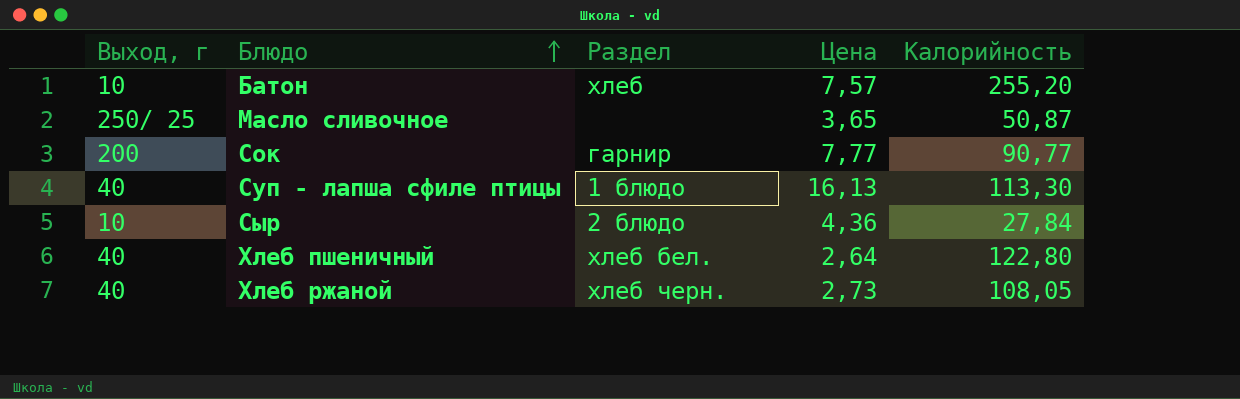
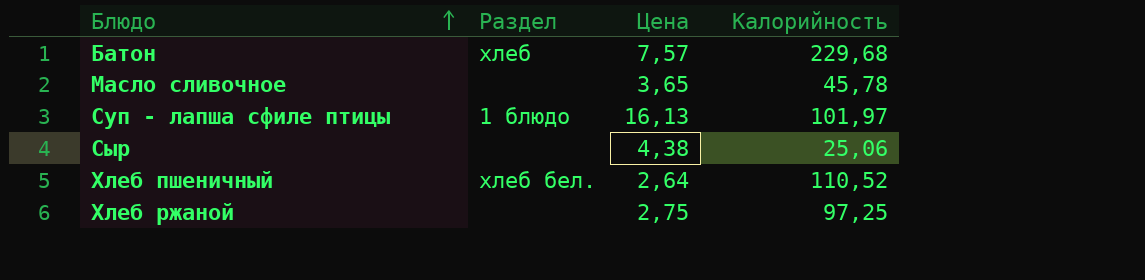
column Выход, г | position: 1 -> none
row Сок: 200 | гарнир | 7,77 | 90,77 -> none
Батон | Калорийность: 255,20 -> 229,68
Масло сливочное | Калорийность: 50,87 -> 45,78
Суп - лапша сфиле птицы | Калорийность: 113,30 -> 101,97
Сыр | Раздел: 2 блюдо -> none
Сыр | Цена: 4,36 -> 4,38
Сыр | Калорийность: 27,84 -> 25,06
Хлеб пшеничный | Калорийность: 122,80 -> 110,52
Хлеб ржаной | Раздел: хлеб черн. -> none
Хлеб ржаной | Цена: 2,73 -> 2,75
Хлеб ржаной | Калорийность: 108,05 -> 97,25

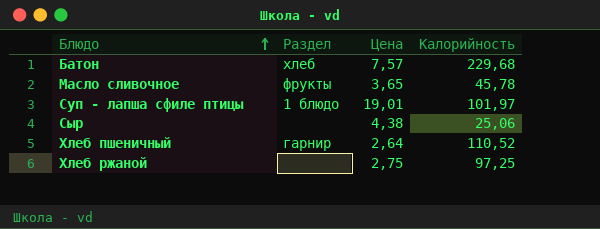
Масло сливочное | Раздел: none -> фрукты
Суп - лапша сфиле птицы | Цена: 16,13 -> 19,01
Хлеб пшеничный | Раздел: хлеб бел. -> гарнир

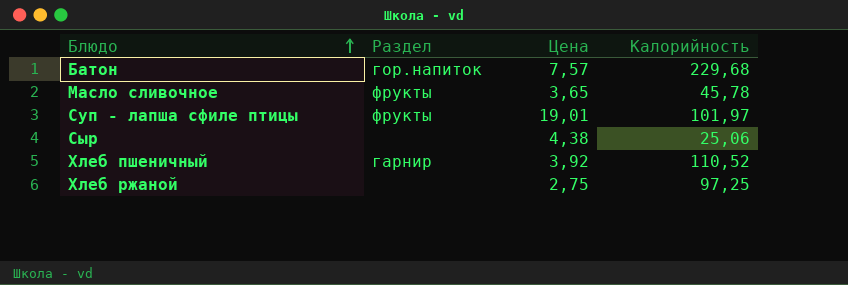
Батон | Раздел: хлеб -> гор.напиток
Суп - лапша сфиле птицы | Раздел: 1 блюдо -> фрукты
Хлеб пшеничный | Цена: 2,64 -> 3,92

